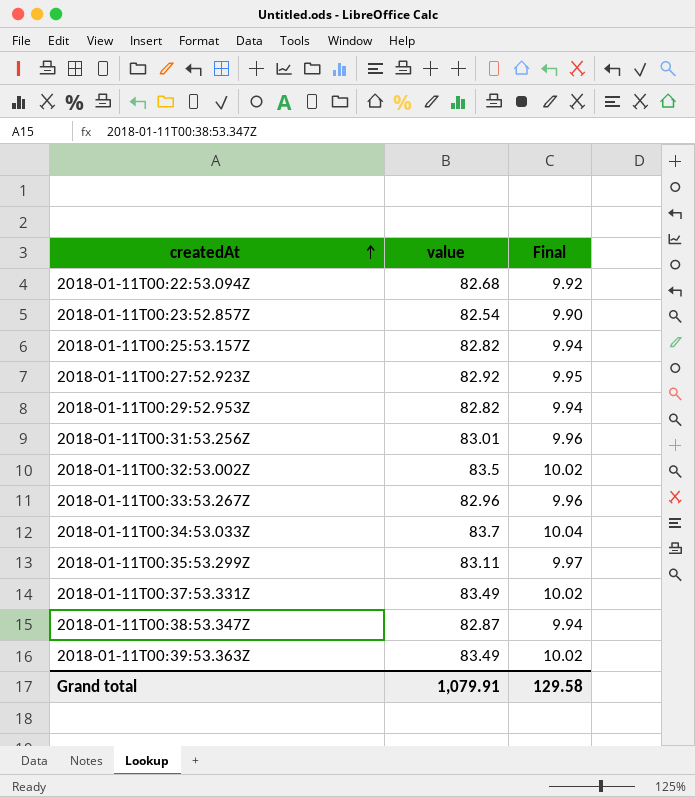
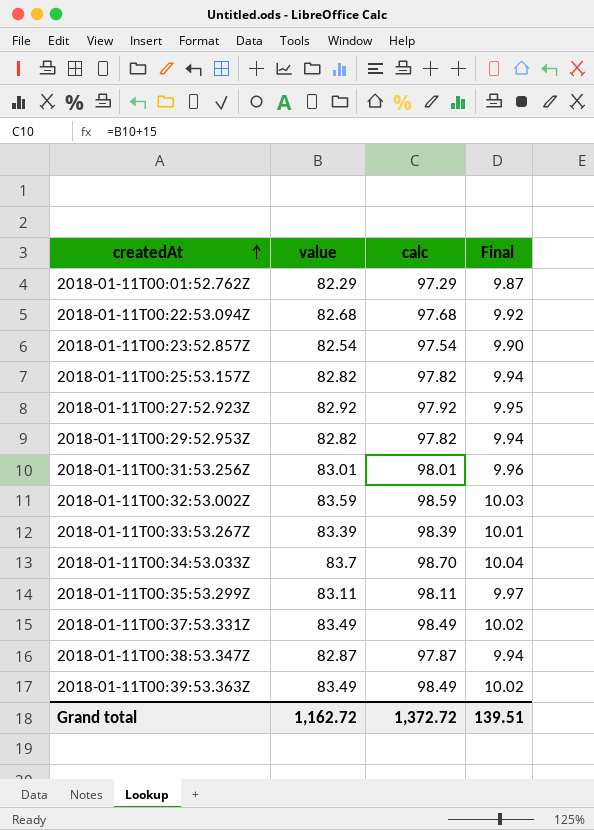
column calc | formula: none -> [value] + 15
row 2018-01-11T00:01:52.762Z: none -> 82.29 | 97.29 | 9.87
2018-01-11T00:32:53.002Z | value: 83.5 -> 83.59
2018-01-11T00:32:53.002Z | Final: 10.02 -> 10.03
2018-01-11T00:33:53.267Z | value: 82.96 -> 83.39
2018-01-11T00:33:53.267Z | Final: 9.96 -> 10.01
Grand total | value: 1,079.91 -> 1,162.72
Grand total | Final: 129.58 -> 139.51

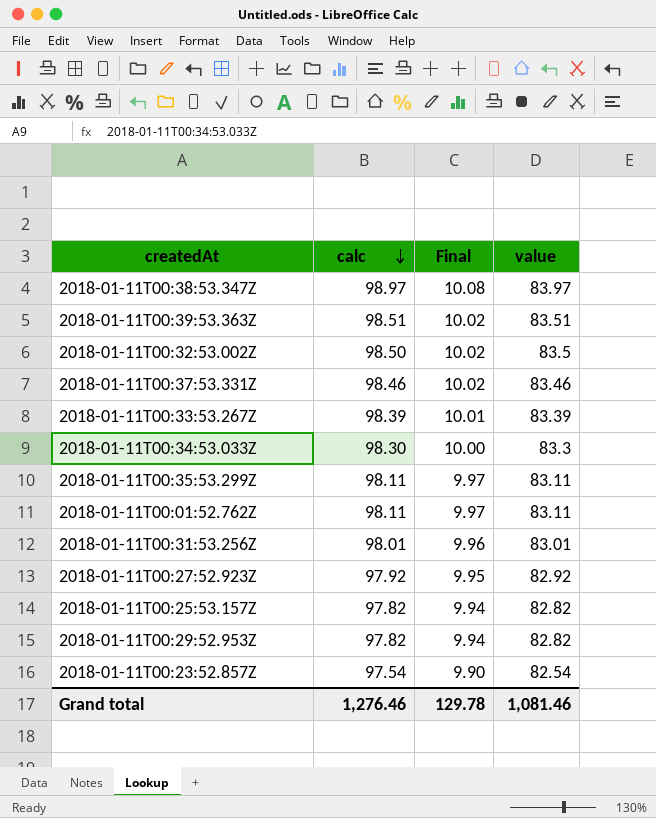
row order: createdAt ascending -> calc descending
column value | position: 2 -> 4
row 2018-01-11T00:22:53.094Z: 82.68 | 97.68 | 9.92 -> none
2018-01-11T00:38:53.347Z | calc: 97.87 -> 98.97
2018-01-11T00:38:53.347Z | Final: 9.94 -> 10.08
2018-01-11T00:38:53.347Z | value: 82.87 -> 83.97
2018-01-11T00:39:53.363Z | calc: 98.49 -> 98.51
2018-01-11T00:39:53.363Z | value: 83.49 -> 83.51
2018-01-11T00:32:53.002Z | calc: 98.59 -> 98.50
2018-01-11T00:32:53.002Z | Final: 10.03 -> 10.02
2018-01-11T00:32:53.002Z | value: 83.59 -> 83.5
2018-01-11T00:37:53.331Z | calc: 98.49 -> 98.46
2018-01-11T00:37:53.331Z | value: 83.49 -> 83.46
2018-01-11T00:34:53.033Z | calc: 98.70 -> 98.30
2018-01-11T00:34:53.033Z | Final: 10.04 -> 10.00
2018-01-11T00:34:53.033Z | value: 83.7 -> 83.3
2018-01-11T00:01:52.762Z | calc: 97.29 -> 98.11
2018-01-11T00:01:52.762Z | Final: 9.87 -> 9.97
2018-01-11T00:01:52.762Z | value: 82.29 -> 83.11
Grand total | calc: 1,372.72 -> 1,276.46
Grand total | Final: 139.51 -> 129.78
Grand total | value: 1,162.72 -> 1,081.46

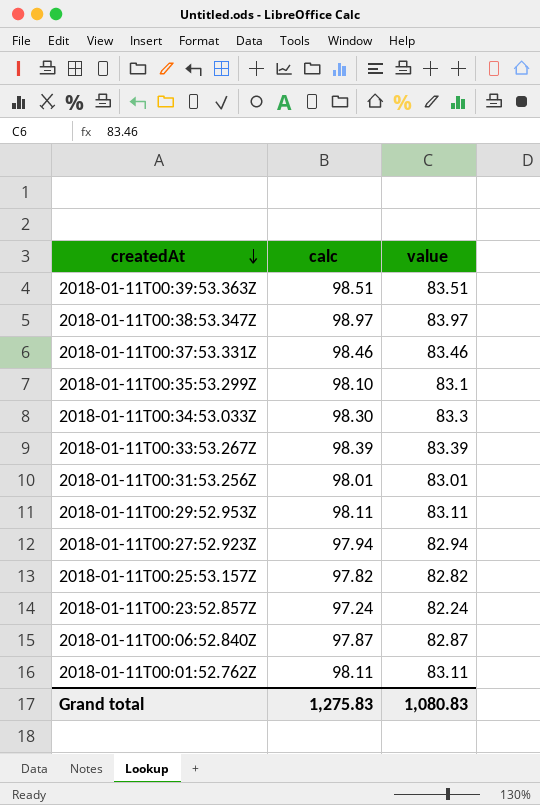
row order: calc descending -> createdAt descending
column Final | formula: [value] * 0.12 -> none
row 2018-01-11T00:32:53.002Z: 98.50 | 10.02 | 83.5 -> none
2018-01-11T00:35:53.299Z | calc: 98.11 -> 98.10
2018-01-11T00:35:53.299Z | value: 83.11 -> 83.1
2018-01-11T00:29:52.953Z | calc: 97.82 -> 98.11
2018-01-11T00:29:52.953Z | value: 82.82 -> 83.11
2018-01-11T00:27:52.923Z | calc: 97.92 -> 97.94
2018-01-11T00:27:52.923Z | value: 82.92 -> 82.94
2018-01-11T00:23:52.857Z | calc: 97.54 -> 97.24
2018-01-11T00:23:52.857Z | value: 82.54 -> 82.24
row 2018-01-11T00:06:52.840Z: none -> 97.87 | 82.87
Grand total | calc: 1,276.46 -> 1,275.83
Grand total | value: 1,081.46 -> 1,080.83

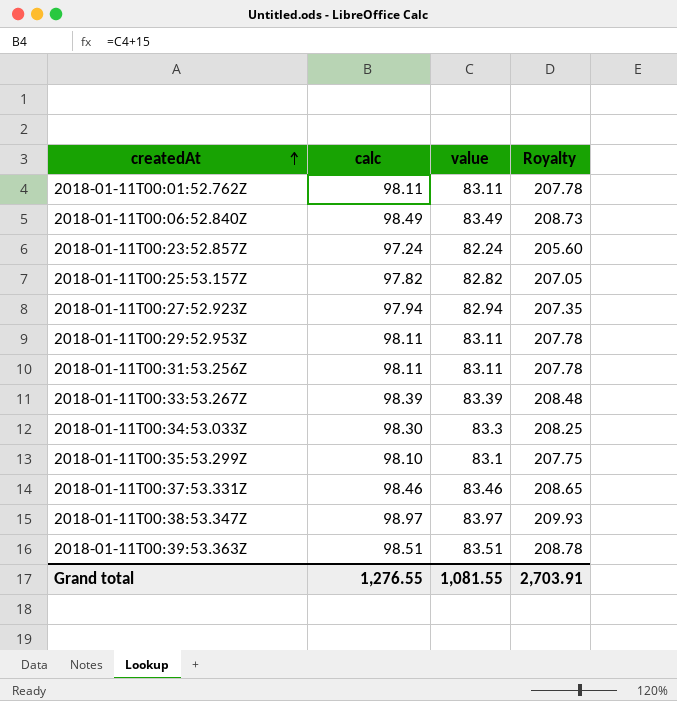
row order: createdAt descending -> createdAt ascending
column Royalty | formula: none -> [value] * 2.5
2018-01-11T00:06:52.840Z | calc: 97.87 -> 98.49
2018-01-11T00:06:52.840Z | value: 82.87 -> 83.49
2018-01-11T00:31:53.256Z | calc: 98.01 -> 98.11
2018-01-11T00:31:53.256Z | value: 83.01 -> 83.11
Grand total | calc: 1,275.83 -> 1,276.55
Grand total | value: 1,080.83 -> 1,081.55

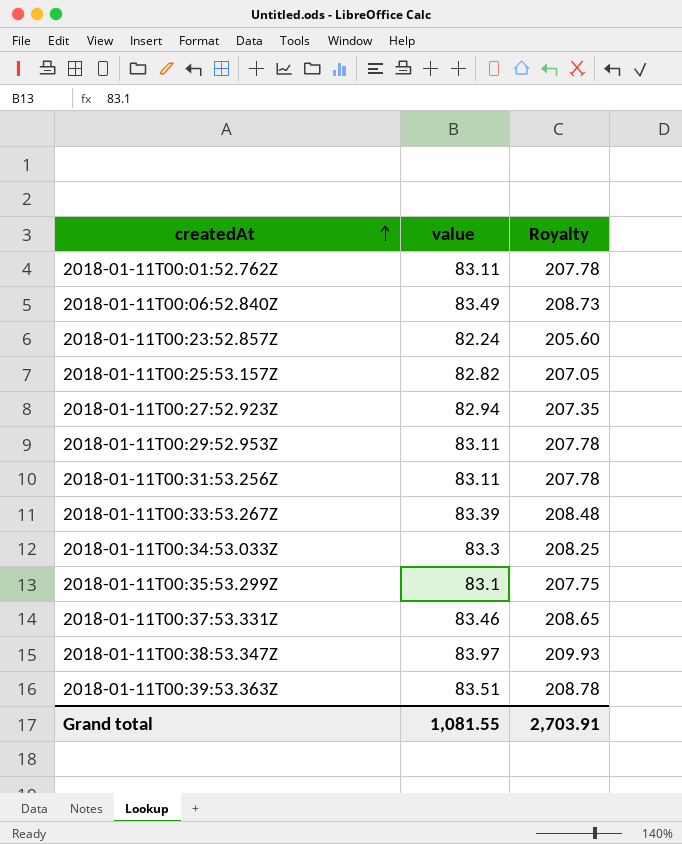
column calc | formula: [value] + 15 -> none

